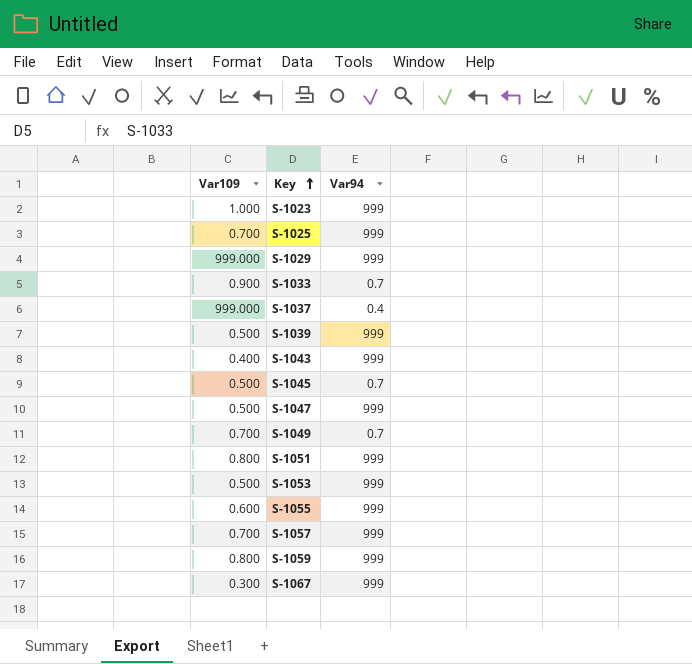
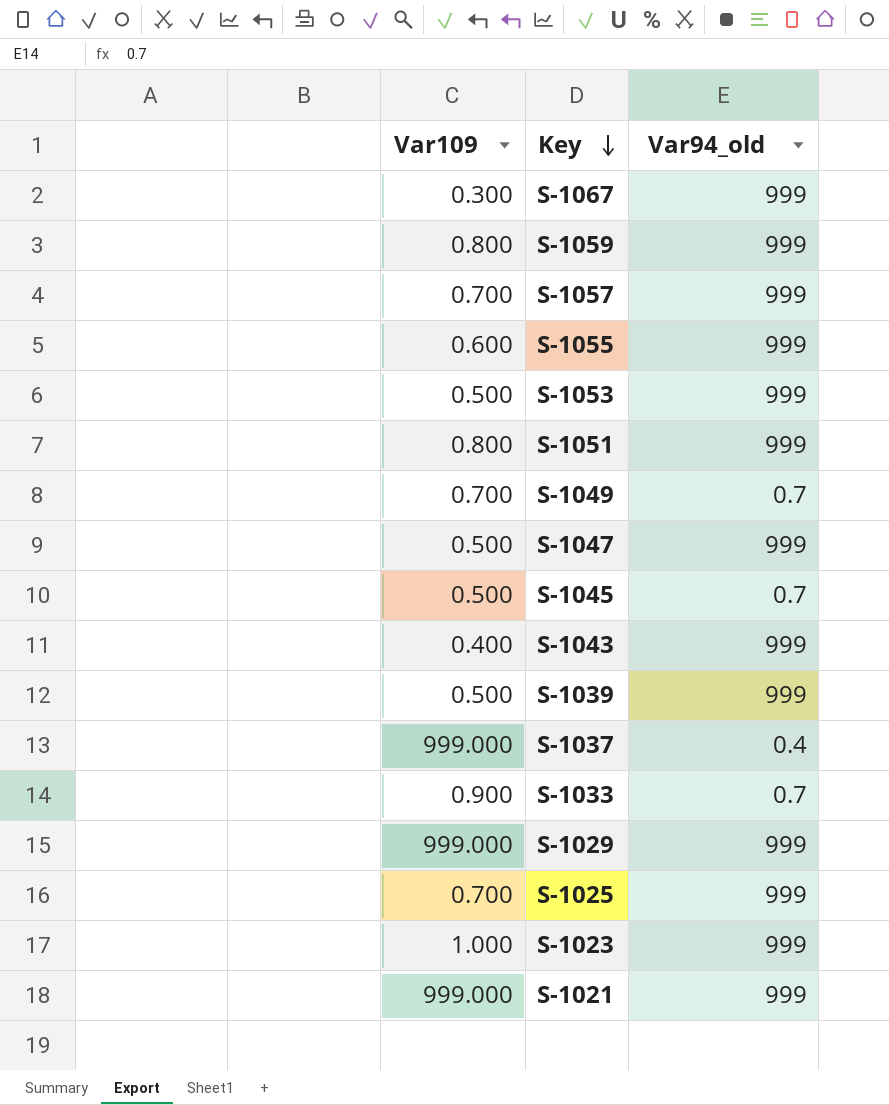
row order: Key ascending -> Key descending
column name: Var94 -> Var94_old
row S-1021: none -> 999.000 | 999

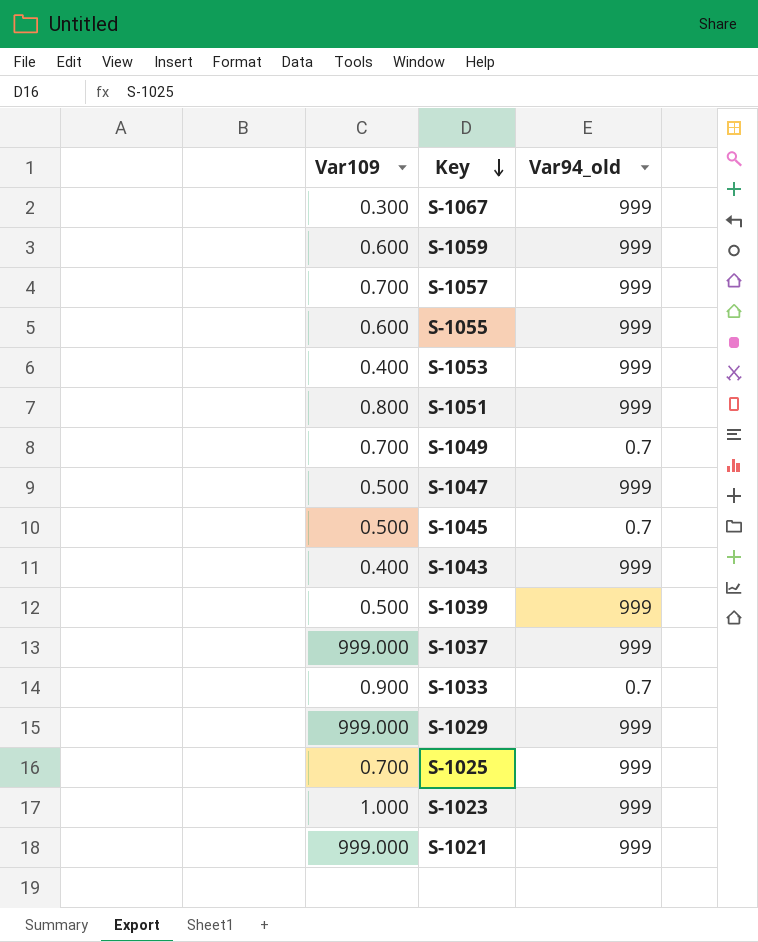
S-1059 | Var109: 0.800 -> 0.600
S-1053 | Var109: 0.500 -> 0.400
S-1037 | Var94_old: 0.4 -> 999

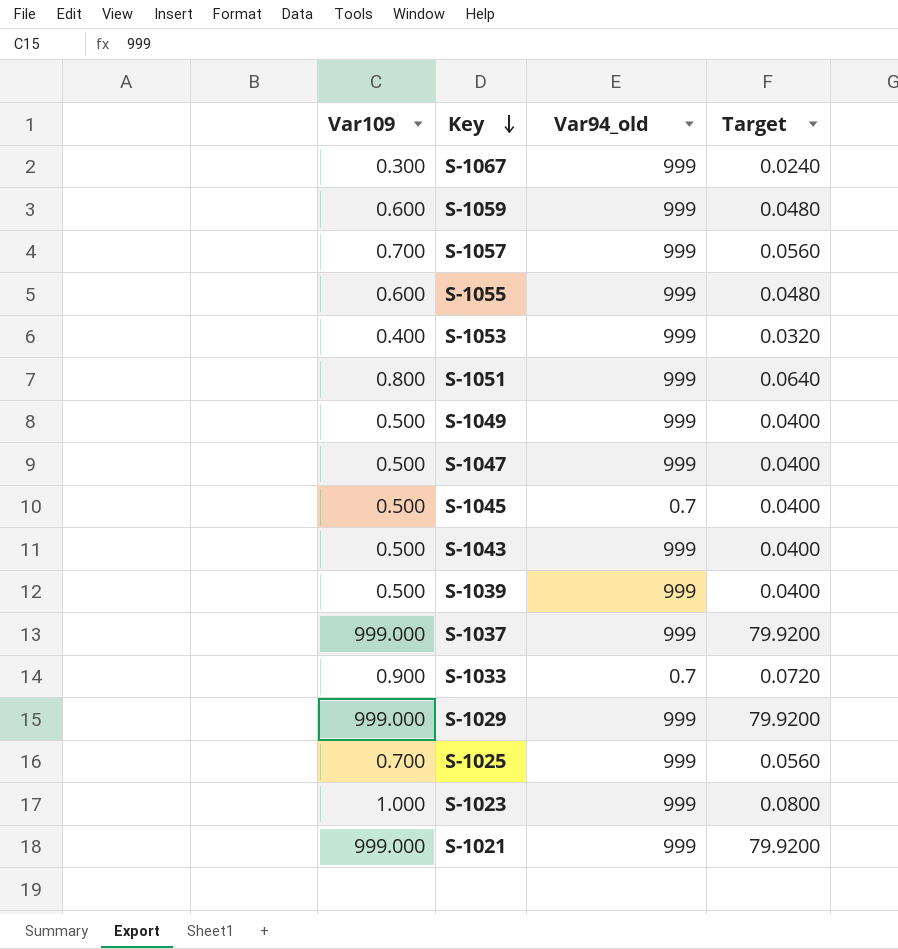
column Target | formula: none -> [Var109] * 0.08
S-1049 | Var109: 0.700 -> 0.500
S-1049 | Var94_old: 0.7 -> 999
S-1043 | Var109: 0.400 -> 0.500

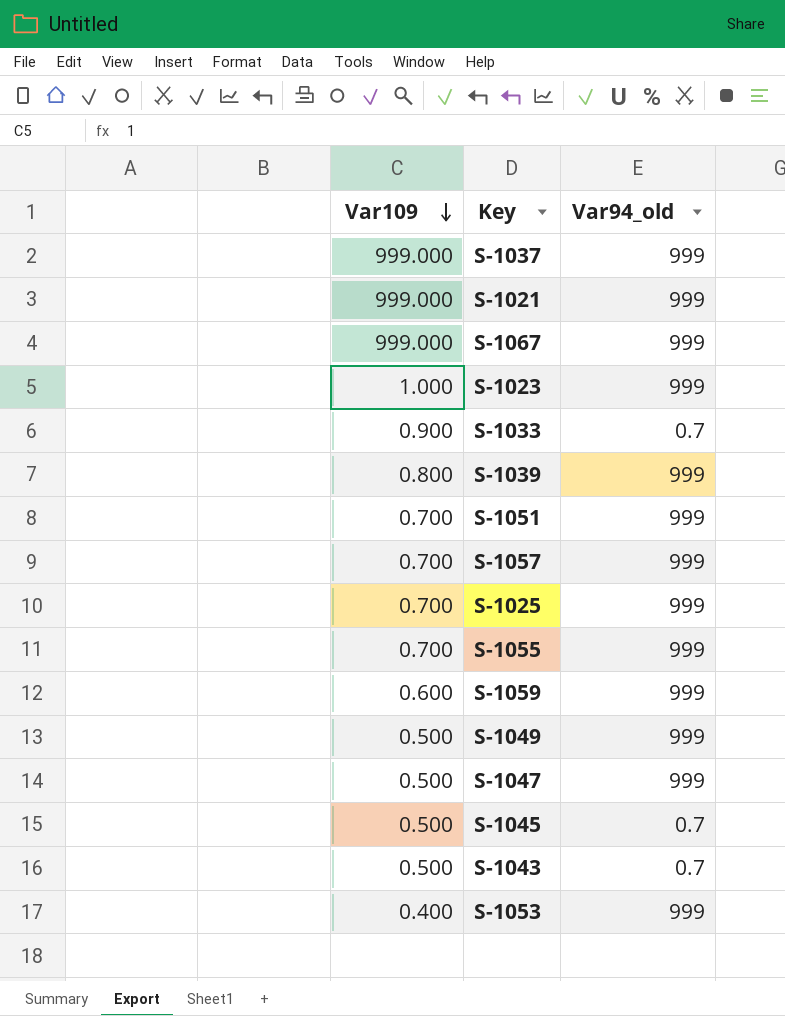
row order: Key descending -> Var109 descending
column Target | formula: [Var109] * 0.08 -> none
row S-1029: 999.000 | 999 | 79.9200 -> none
S-1067 | Var109: 0.300 -> 999.000
S-1039 | Var109: 0.500 -> 0.800
S-1051 | Var109: 0.800 -> 0.700
S-1055 | Var109: 0.600 -> 0.700
S-1043 | Var94_old: 999 -> 0.7

